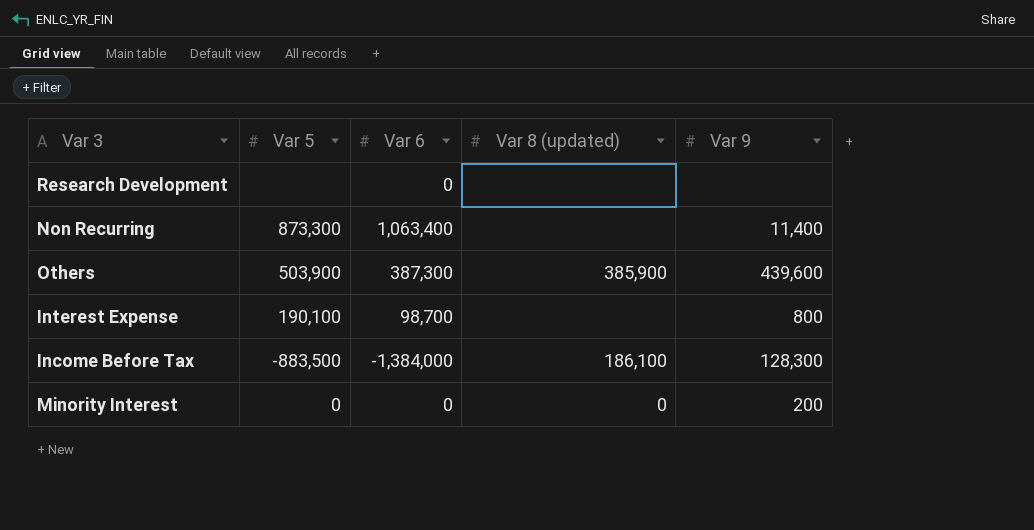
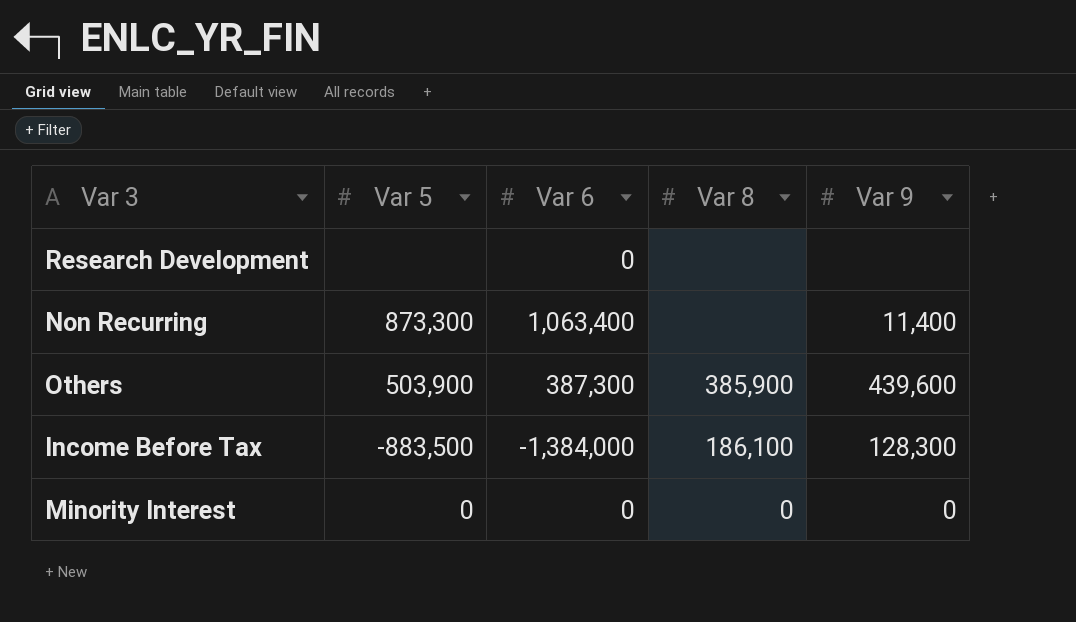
column name: Var 8 (updated) -> Var 8
row Interest Expense: 190,100 | 98,700 | none | 800 -> none
Minority Interest | Var 9: 200 -> 0

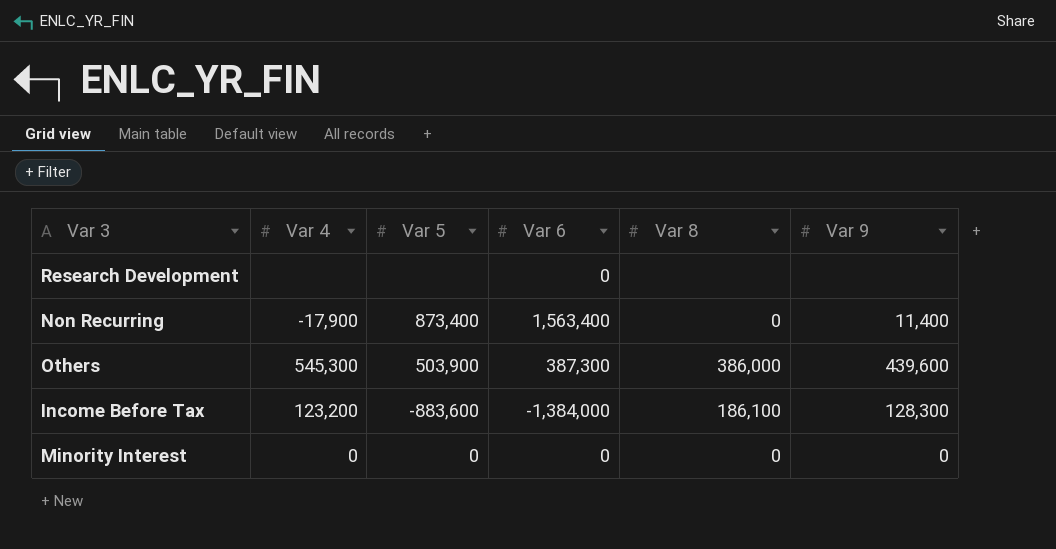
column Var 4 | position: none -> 2
Non Recurring | Var 5: 873,300 -> 873,400
Non Recurring | Var 6: 1,063,400 -> 1,563,400
Non Recurring | Var 8: none -> 0
Others | Var 8: 385,900 -> 386,000
Income Before Tax | Var 5: -883,500 -> -883,600

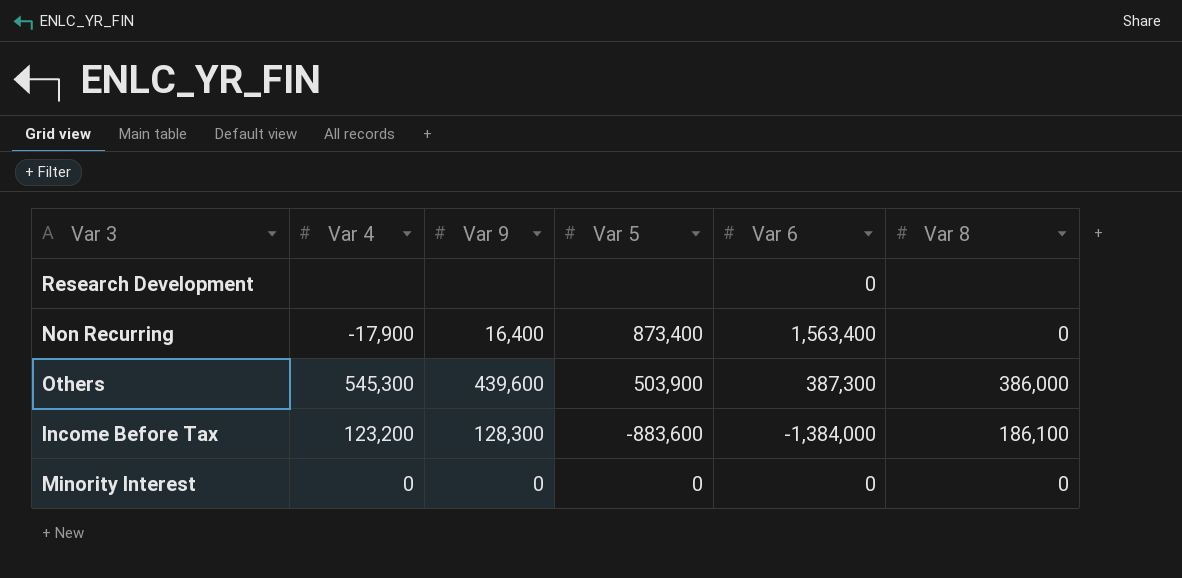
column Var 9 | position: 6 -> 3
Non Recurring | Var 9: 11,400 -> 16,400

